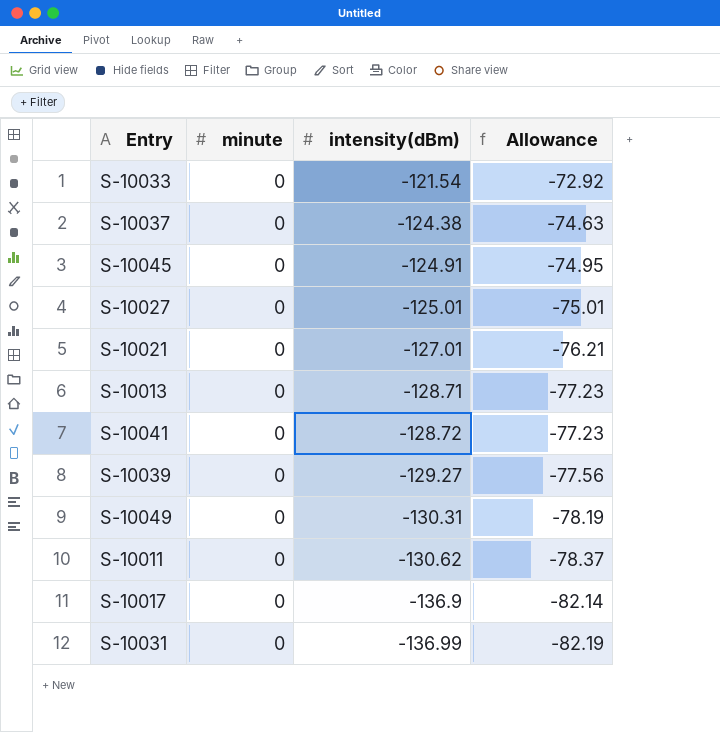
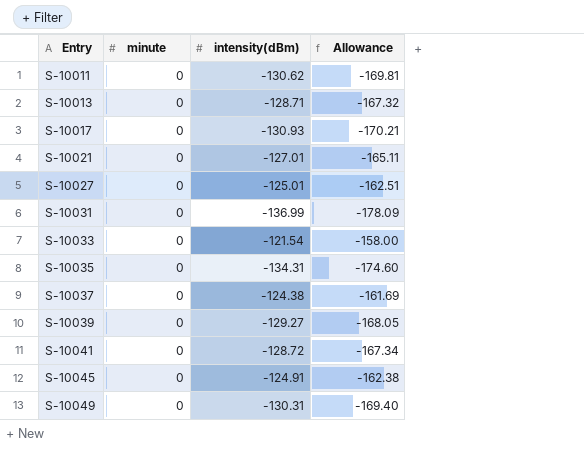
row order: intensity(dBm) descending -> Entry ascending
column Allowance | formula: [intensity(dBm)] * 0.6 -> [intensity(dBm)] * 1.3
S-10017 | intensity(dBm): -136.9 -> -130.93
row S-10035: none -> 0 | -134.31 | -174.60

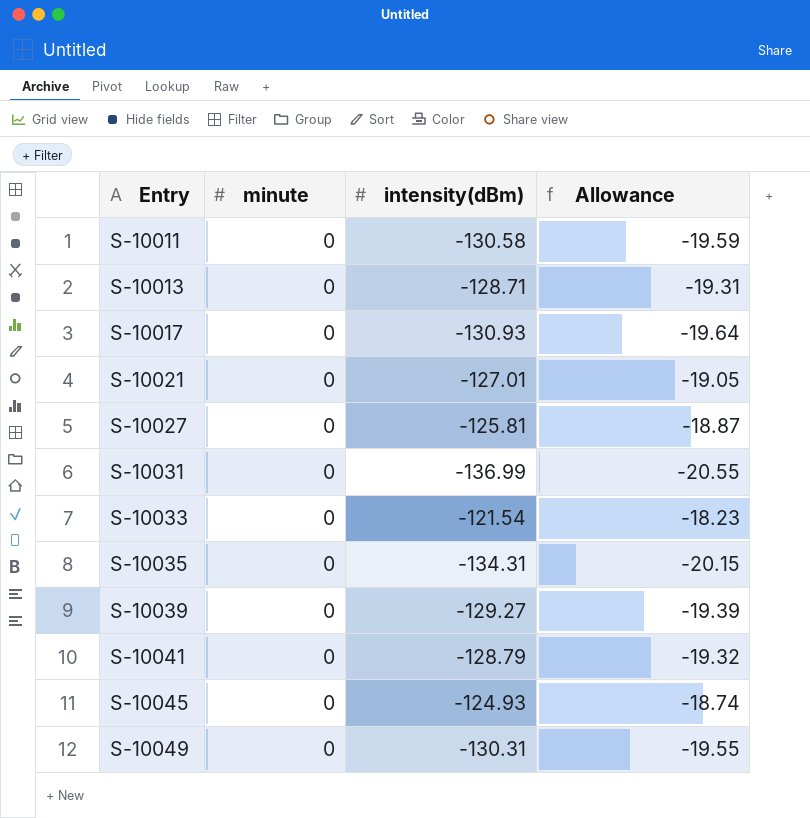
column Allowance | formula: [intensity(dBm)] * 1.3 -> [intensity(dBm)] * 0.15
row S-10037: 0 | -124.38 | -161.69 -> none
S-10011 | intensity(dBm): -130.62 -> -130.58
S-10027 | intensity(dBm): -125.01 -> -125.81
S-10041 | intensity(dBm): -128.72 -> -128.79
S-10045 | intensity(dBm): -124.91 -> -124.93

